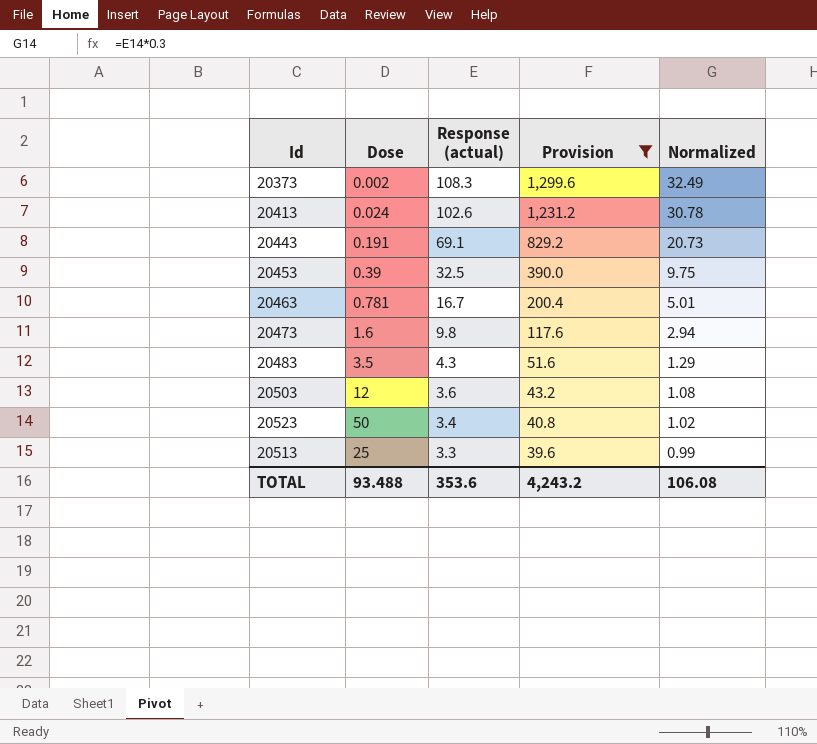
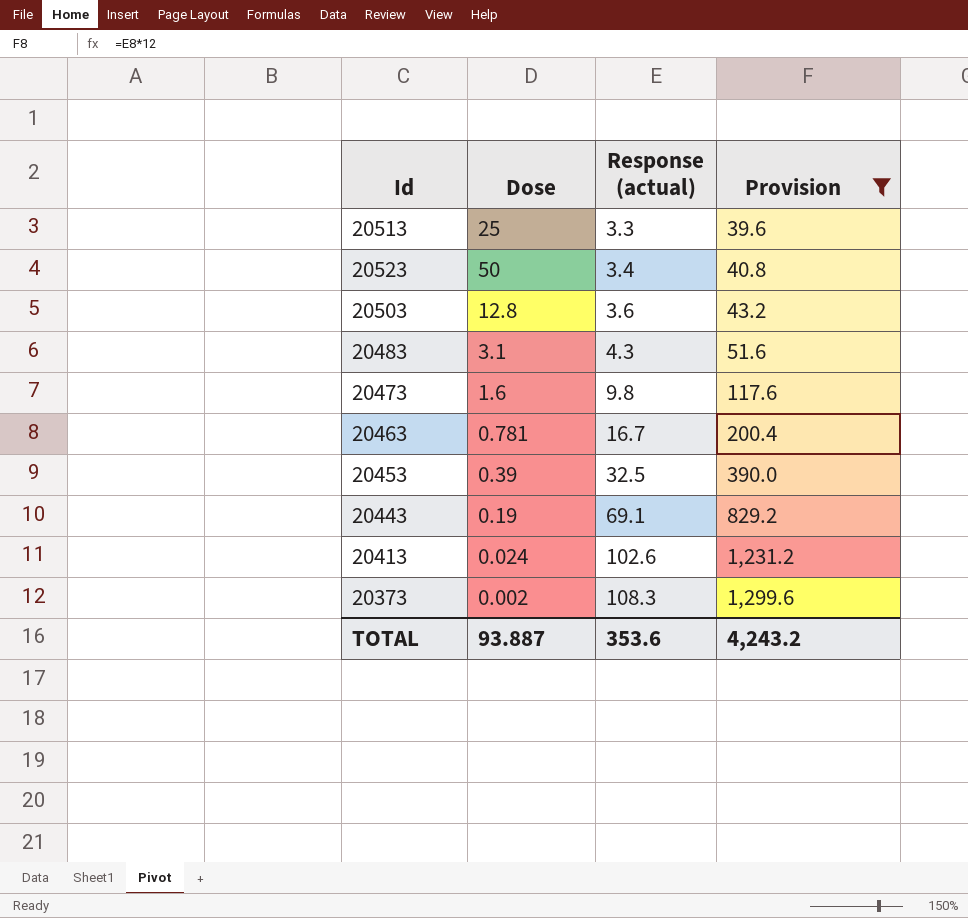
row order: Response (actual) descending -> Response (actual) ascending
column Normalized | formula: [Response (actual)] * 0.3 -> none
20503 | Dose: 12 -> 12.8
20483 | Dose: 3.5 -> 3.1
20443 | Dose: 0.191 -> 0.19
TOTAL | Dose: 93.488 -> 93.887

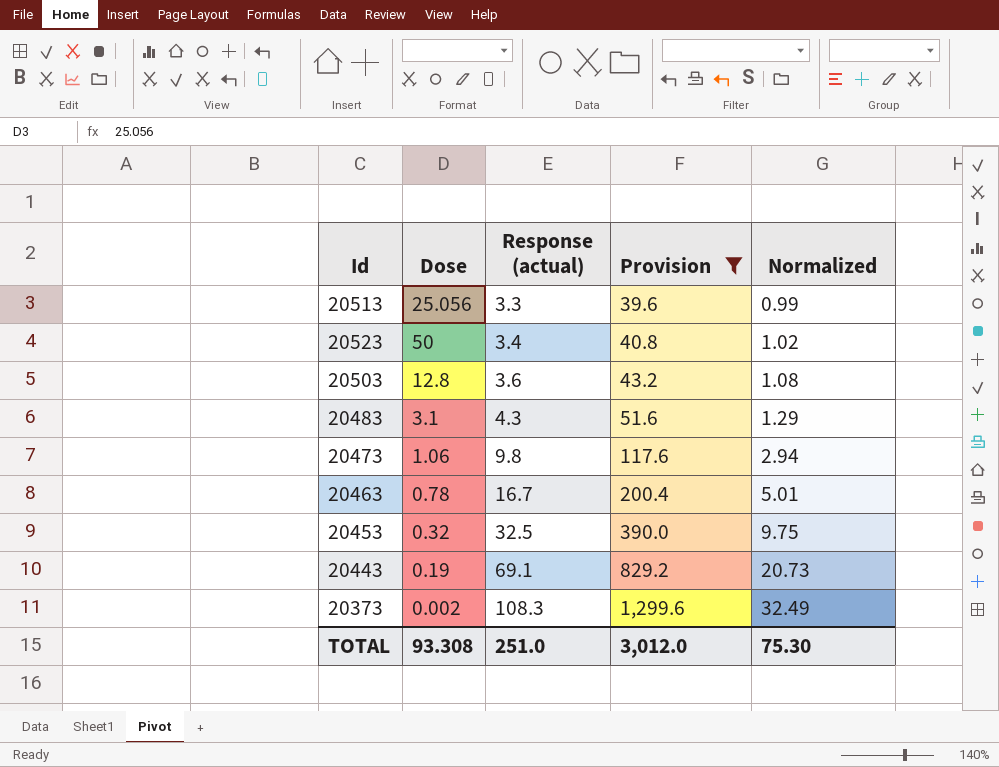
column Normalized | formula: none -> [Response (actual)] * 0.3
row 20413: 0.024 | 102.6 | 1,231.2 -> none
20513 | Dose: 25 -> 25.056
20473 | Dose: 1.6 -> 1.06
20463 | Dose: 0.781 -> 0.78
20453 | Dose: 0.39 -> 0.32
TOTAL | Dose: 93.887 -> 93.308
TOTAL | Response (actual): 353.6 -> 251.0
TOTAL | Provision: 4,243.2 -> 3,012.0

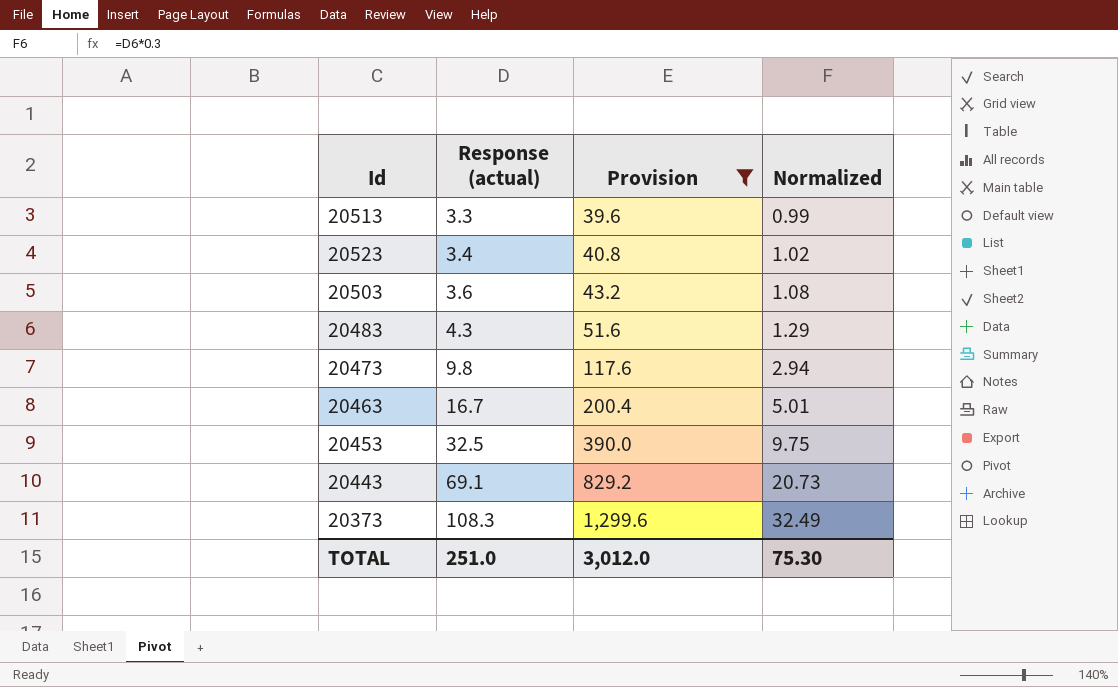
column Dose | position: 2 -> none

